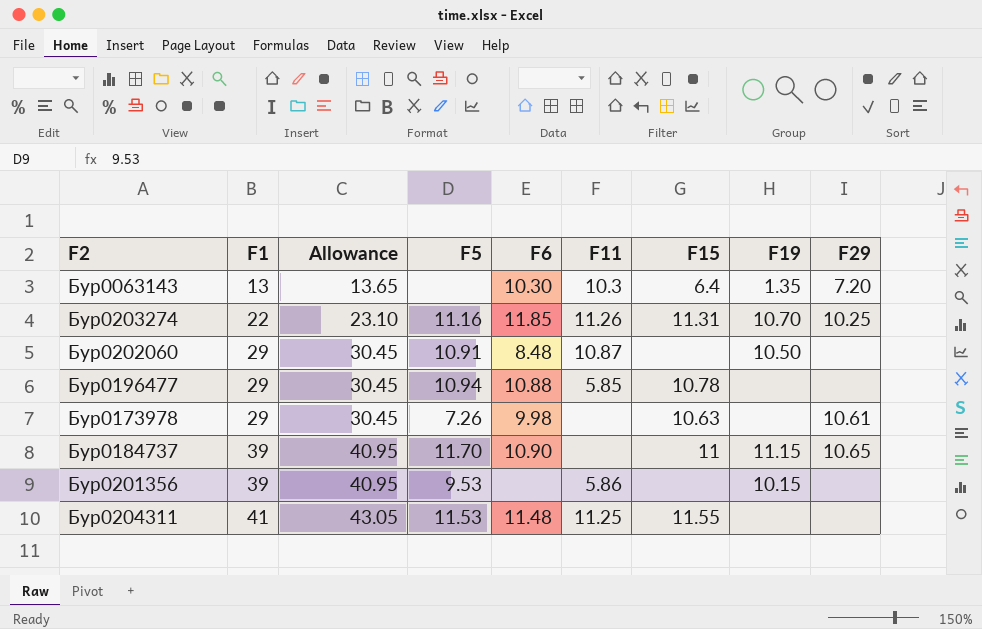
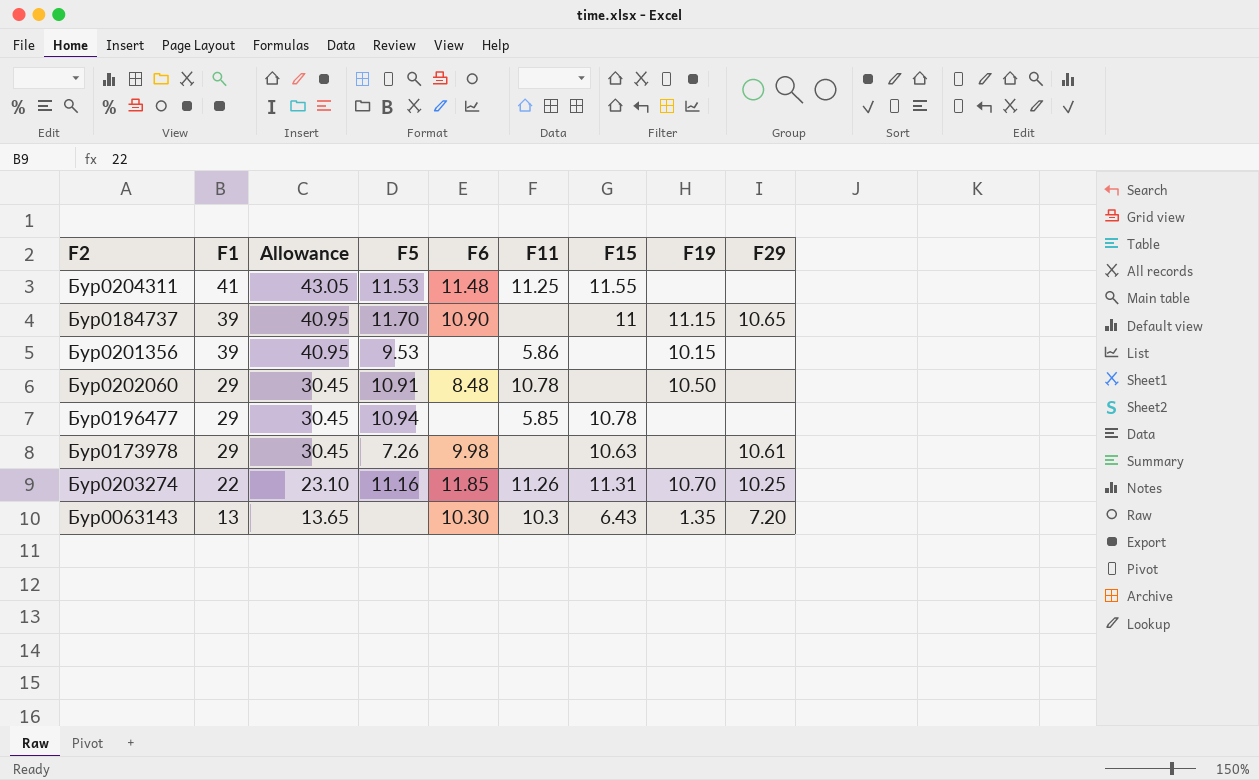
row order: F1 ascending -> F1 descending
Бур0202060 | F11: 10.87 -> 10.78
Бур0196477 | F6: 10.88 -> none
Бур0063143 | F15: 6.4 -> 6.43

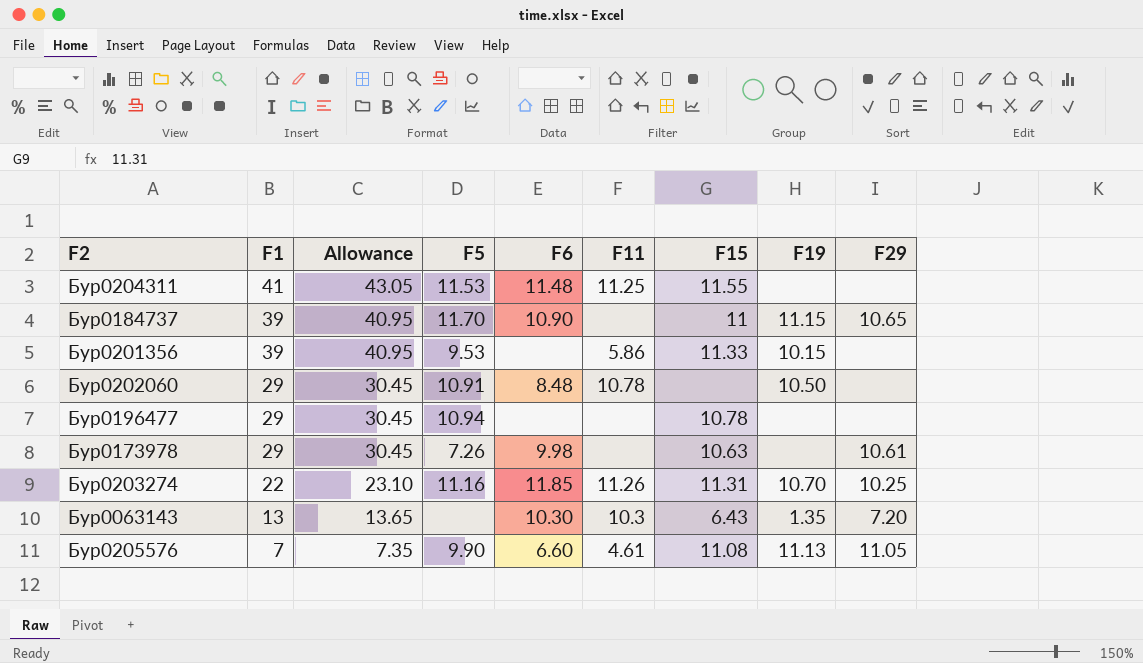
Бур0201356 | F15: none -> 11.33
Бур0196477 | F11: 5.85 -> none
row Бур0205576: none -> 7 | 7.35 | 9.90 | 6.60 | 4.61 | 11.08 | 11.13 | 11.05

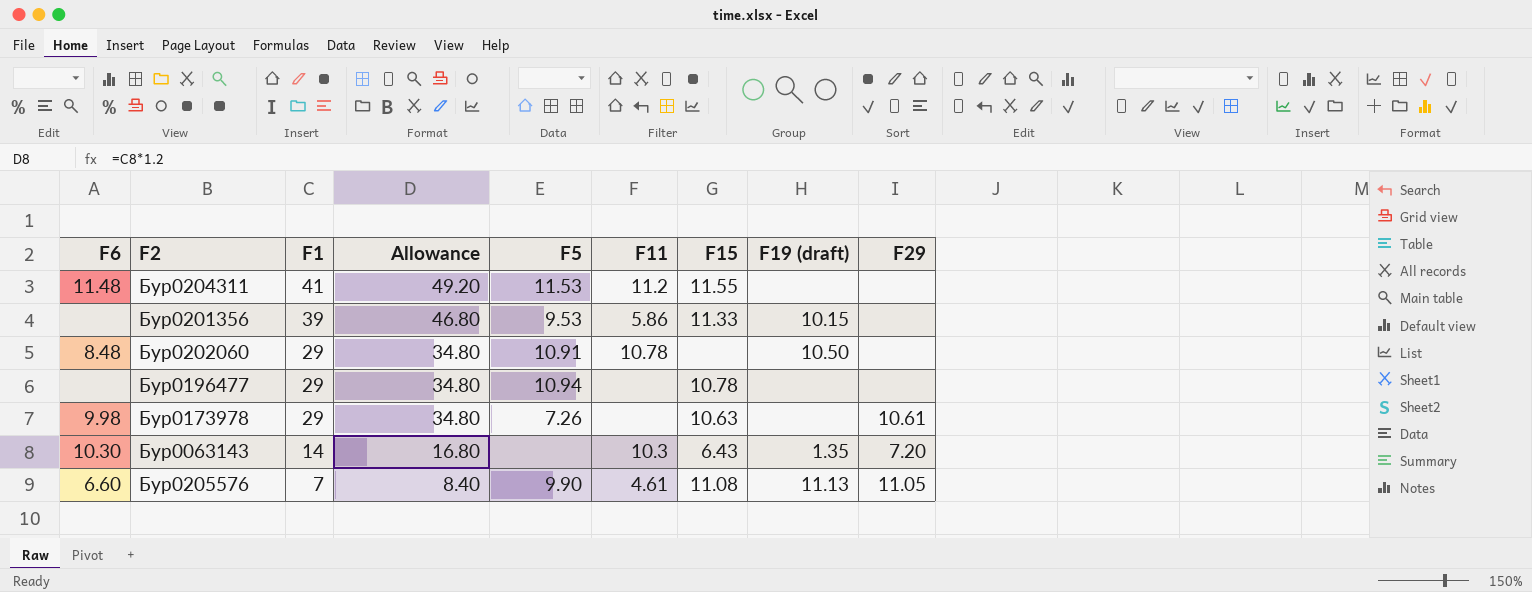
column F6 | position: 5 -> 1
column Allowance | formula: [F1] * 1.05 -> [F1] * 1.2
column name: F19 -> F19 (draft)
row Бур0184737: 39 | 40.95 | 11.70 | 10.90 | none | 11 | 11.15 | 10.65 -> none
row Бур0203274: 22 | 23.10 | 11.16 | 11.85 | 11.26 | 11.31 | 10.70 | 10.25 -> none
Бур0204311 | F11: 11.25 -> 11.2
Бур0063143 | F1: 13 -> 14

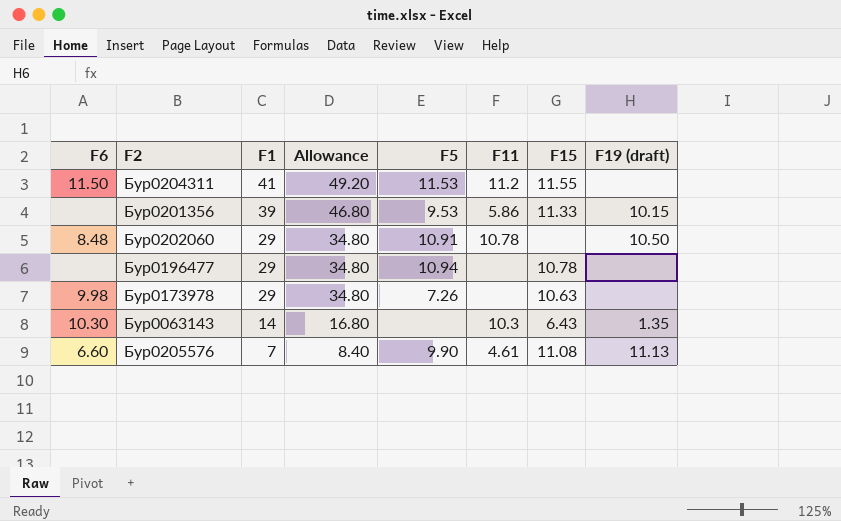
column F29 | position: 9 -> none
Бур0204311 | F6: 11.48 -> 11.50

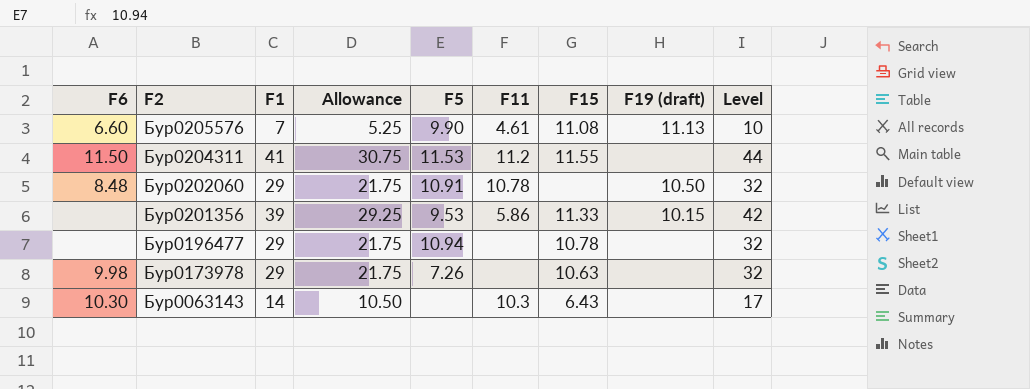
row order: F1 descending -> F2 descending
column Allowance | formula: [F1] * 1.2 -> [F1] * 0.75
column Level | formula: none -> [F1] + 3
Бур0063143 | F19 (draft): 1.35 -> none

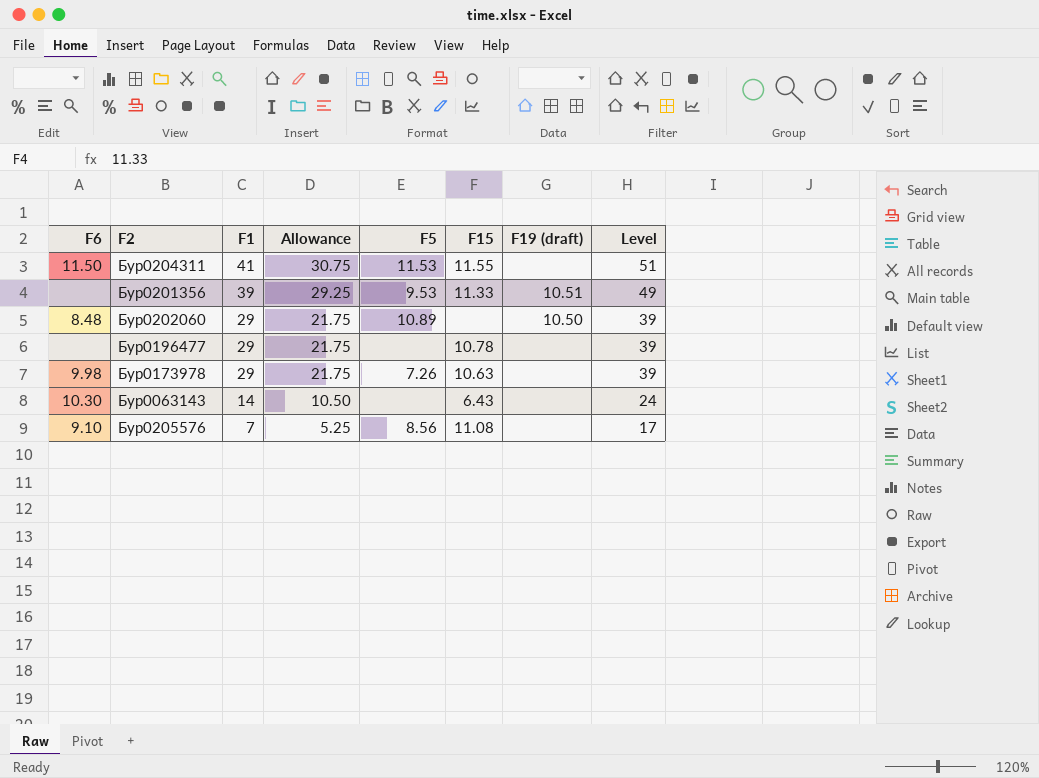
row order: F2 descending -> F1 descending
column F11 | position: 6 -> none
column Level | formula: [F1] + 3 -> [F1] + 10
Бур0201356 | F19 (draft): 10.15 -> 10.51
Бур0202060 | F5: 10.91 -> 10.89
Бур0196477 | F5: 10.94 -> none
Бур0205576 | F6: 6.60 -> 9.10
Бур0205576 | F5: 9.90 -> 8.56
Бур0205576 | F19 (draft): 11.13 -> none

